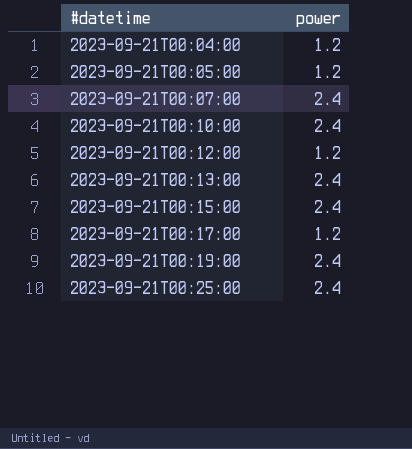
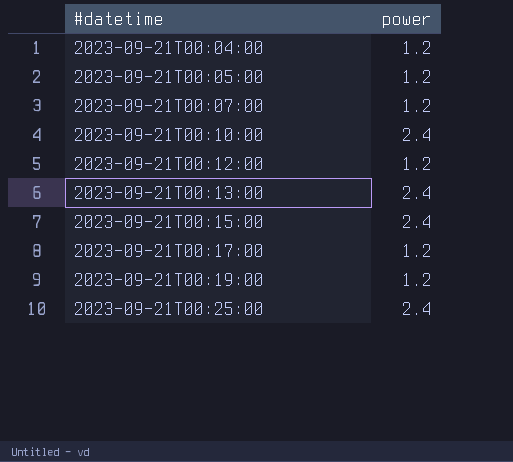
2023-09-21T00:07:00 | power: 2.4 -> 1.2
2023-09-21T00:19:00 | power: 2.4 -> 1.2

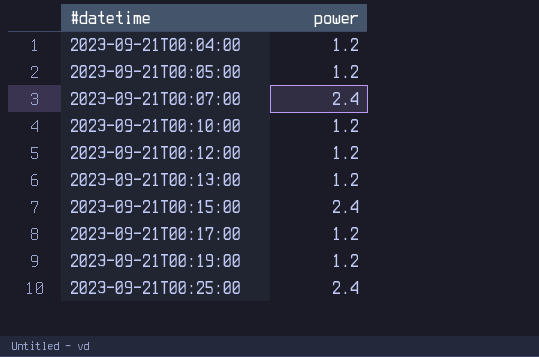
2023-09-21T00:07:00 | power: 1.2 -> 2.4
2023-09-21T00:10:00 | power: 2.4 -> 1.2
2023-09-21T00:13:00 | power: 2.4 -> 1.2

